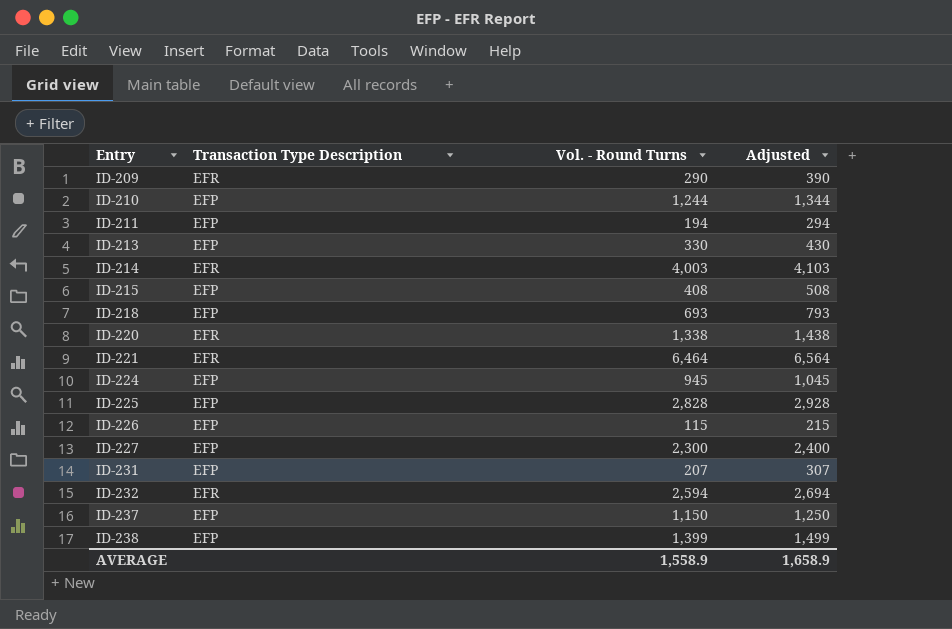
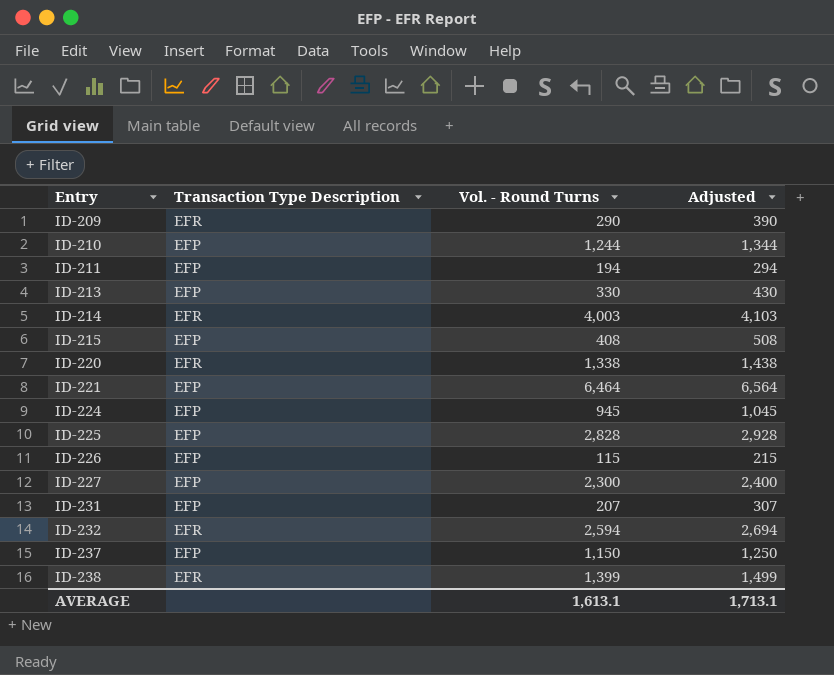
row ID-218: EFP | 693 | 793 -> none
ID-221 | Transaction Type Description: EFR -> EFP
ID-238 | Transaction Type Description: EFP -> EFR
AVERAGE | Vol. - Round Turns: 1,558.9 -> 1,613.1
AVERAGE | Adjusted: 1,658.9 -> 1,713.1

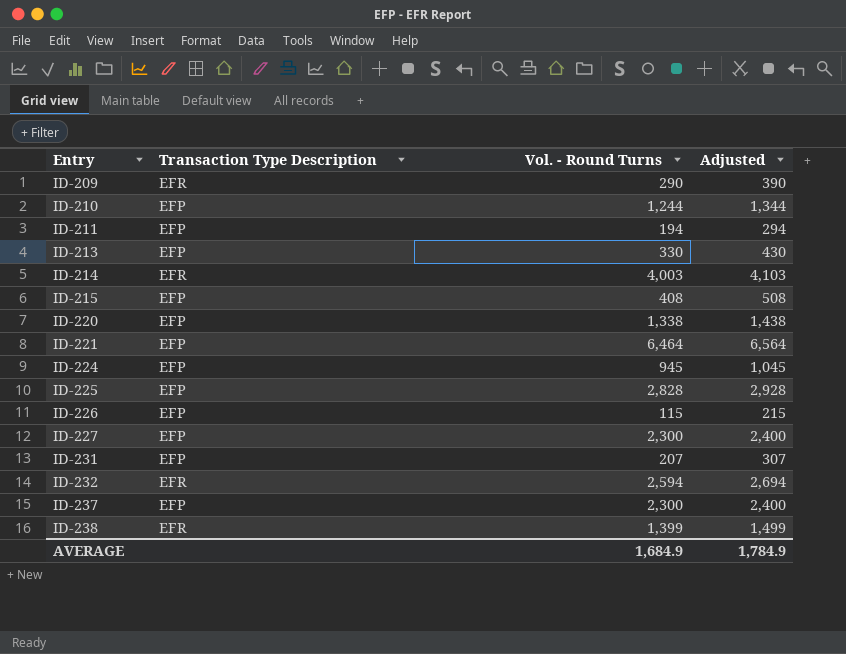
ID-220 | Transaction Type Description: EFR -> EFP
ID-237 | Vol. - Round Turns: 1,150 -> 2,300
ID-237 | Adjusted: 1,250 -> 2,400
AVERAGE | Vol. - Round Turns: 1,613.1 -> 1,684.9
AVERAGE | Adjusted: 1,713.1 -> 1,784.9

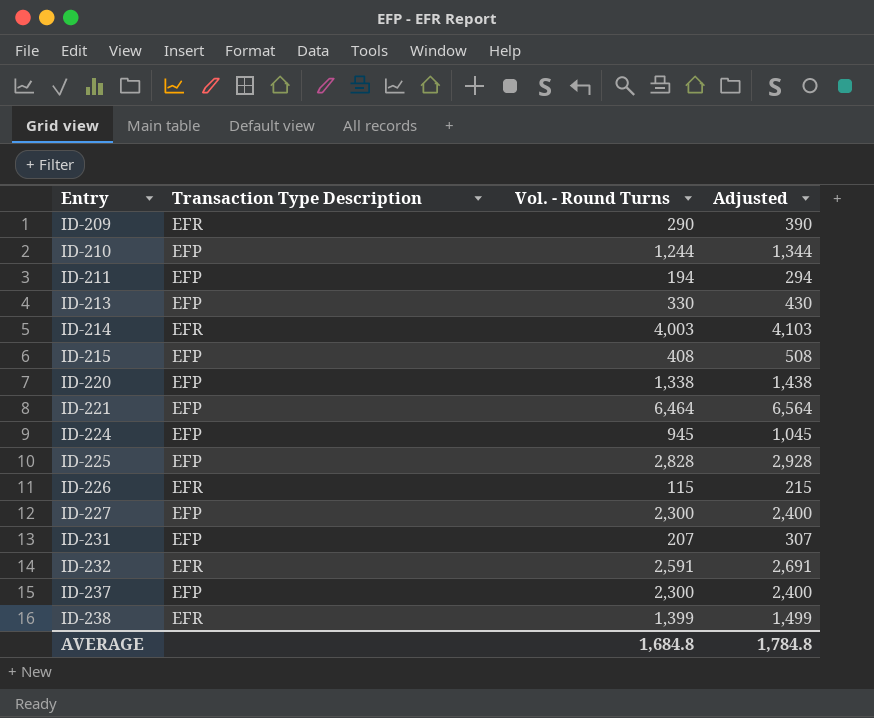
ID-226 | Transaction Type Description: EFP -> EFR
ID-232 | Vol. - Round Turns: 2,594 -> 2,591
ID-232 | Adjusted: 2,694 -> 2,691
AVERAGE | Vol. - Round Turns: 1,684.9 -> 1,684.8
AVERAGE | Adjusted: 1,784.9 -> 1,784.8

